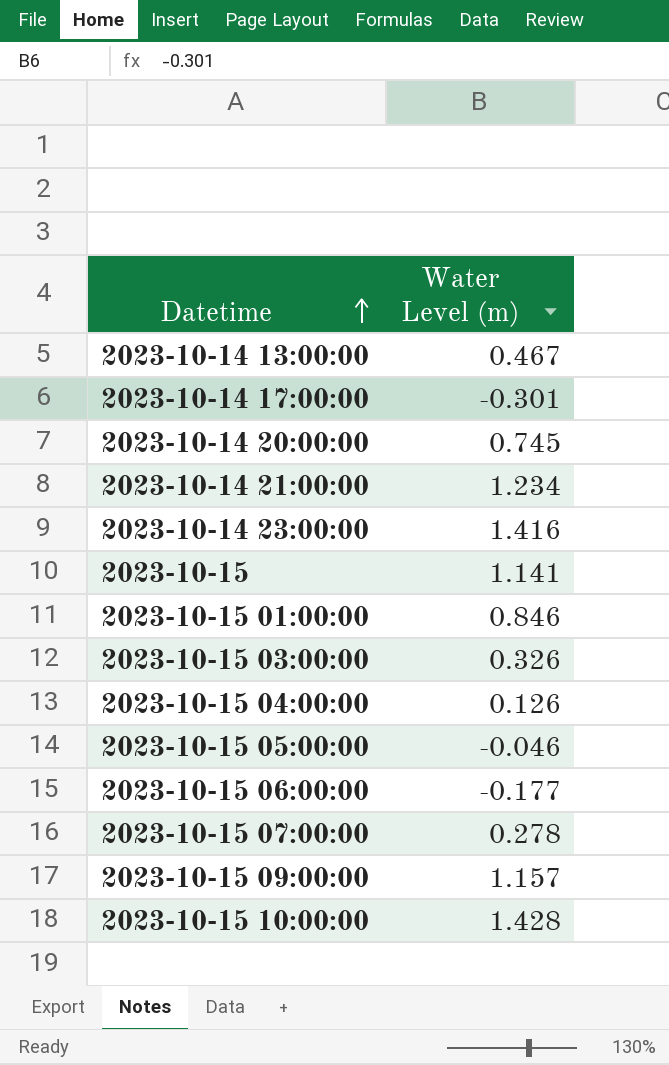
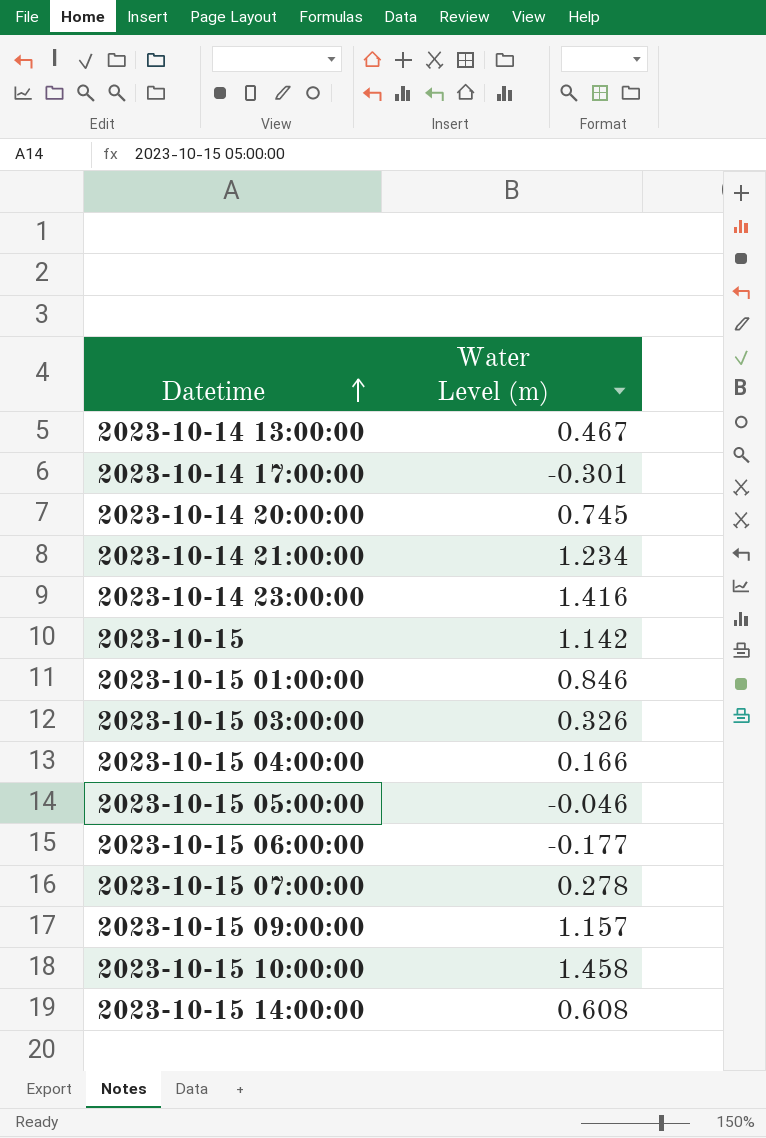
2023-10-15 | Water Level (m): 1.141 -> 1.142
2023-10-15 04:00:00 | Water Level (m): 0.126 -> 0.166
2023-10-15 10:00:00 | Water Level (m): 1.428 -> 1.458
row 2023-10-15 14:00:00: none -> 0.608

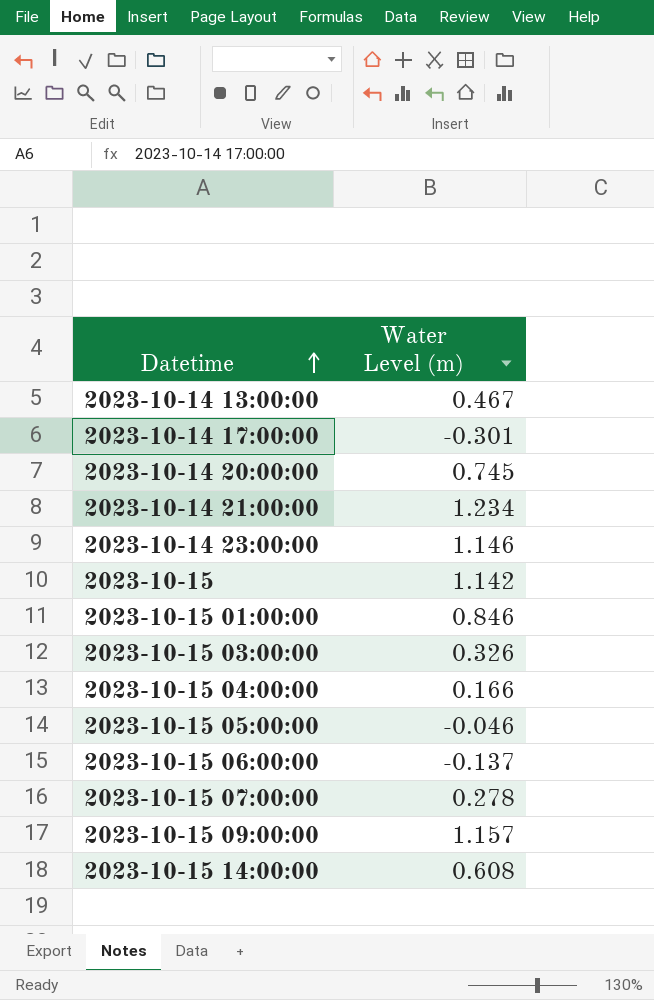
row 2023-10-15 10:00:00: 1.458 -> none
2023-10-14 23:00:00 | Water Level (m): 1.416 -> 1.146
2023-10-15 06:00:00 | Water Level (m): -0.177 -> -0.137

